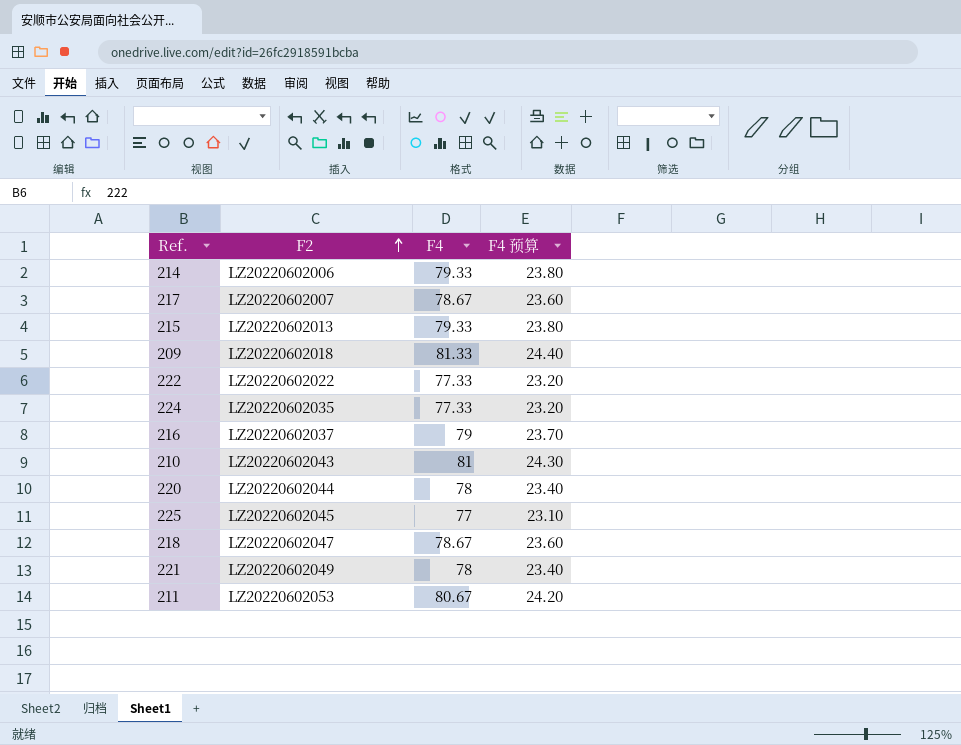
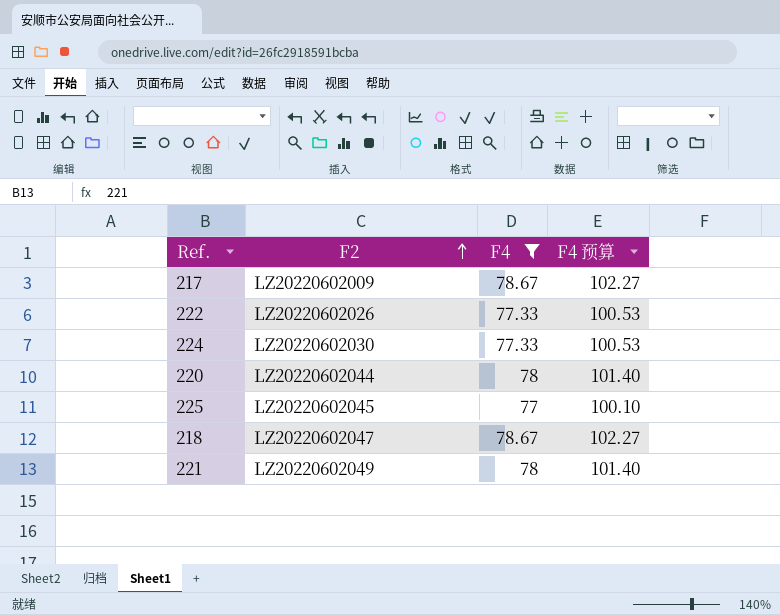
filter: none -> F4 <= 78.67
column F4 预算 | formula: [F4] * 0.3 -> [F4] * 1.3
217 | F2: LZ20220602007 -> LZ20220602009
222 | F2: LZ20220602022 -> LZ20220602026
224 | F2: LZ20220602035 -> LZ20220602030

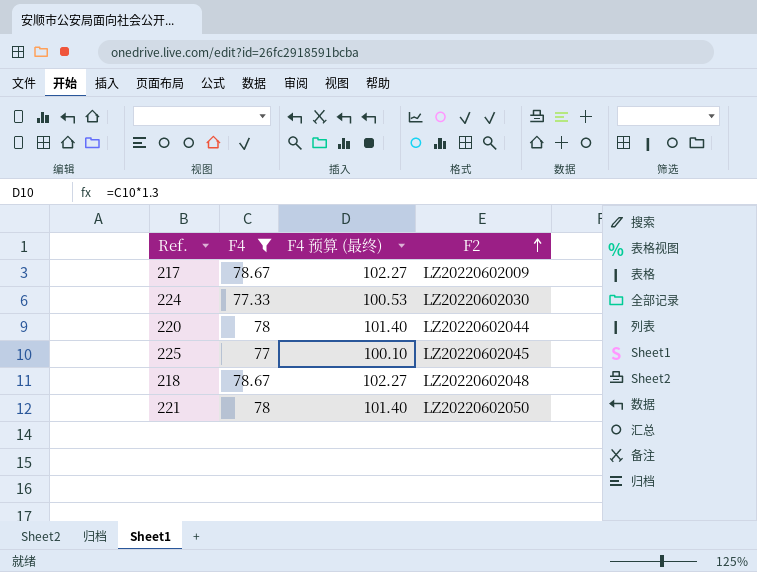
column name: F4 预算 -> F4 预算 (最终)
column F2 | position: 2 -> 4
row 222: LZ20220602026 | 77.33 | 100.53 -> none
218 | F2: LZ20220602047 -> LZ20220602048
221 | F2: LZ20220602049 -> LZ20220602050

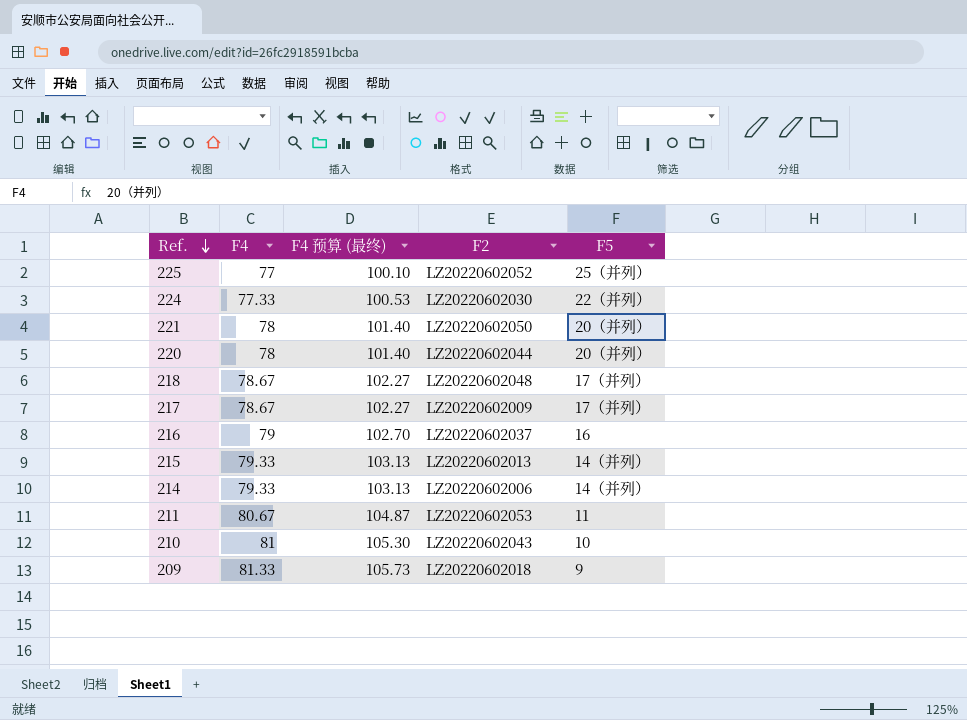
filter: F4 <= 78.67 -> none
row order: F2 ascending -> Ref. descending
column F5 | position: none -> 5
225 | F2: LZ20220602045 -> LZ20220602052

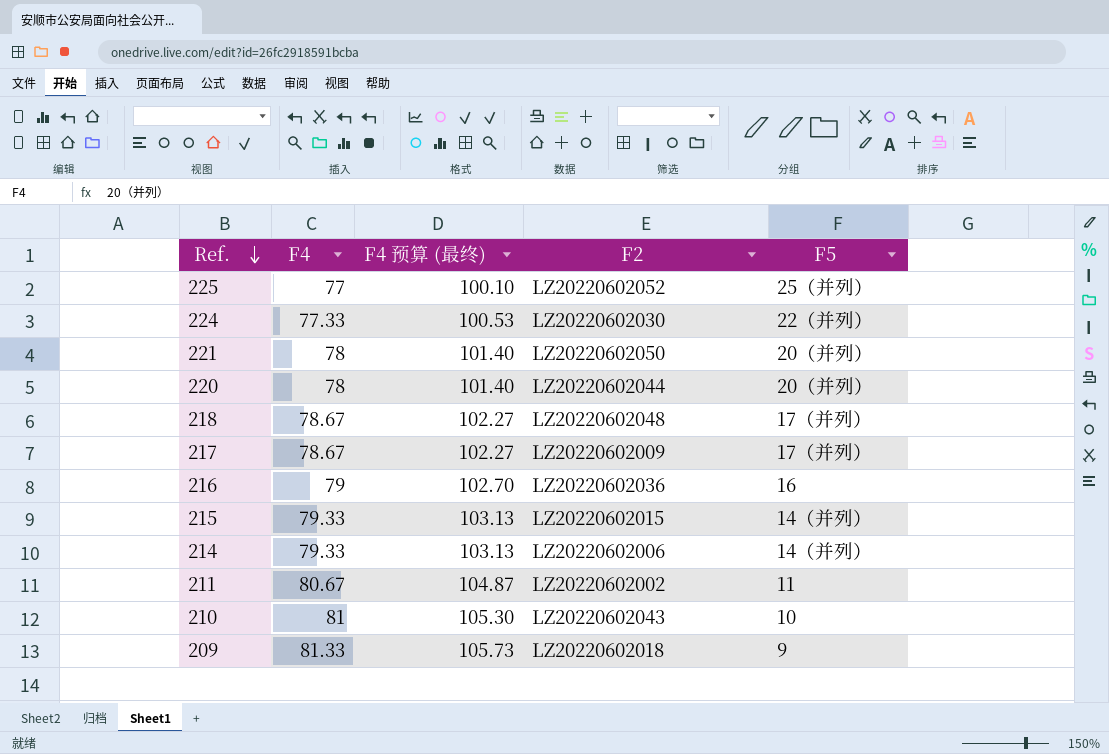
216 | F2: LZ20220602037 -> LZ20220602036
215 | F2: LZ20220602013 -> LZ20220602015
211 | F2: LZ20220602053 -> LZ20220602002

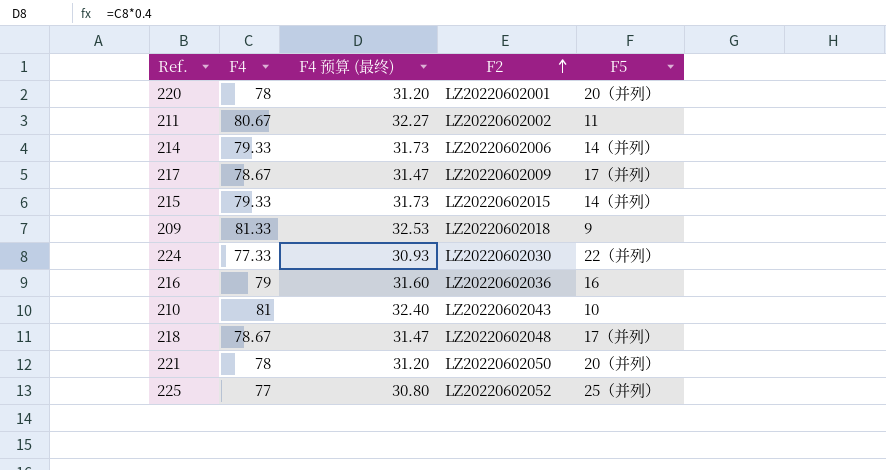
row order: Ref. descending -> F2 ascending
column F4 预算 (最终) | formula: [F4] * 1.3 -> [F4] * 0.4
220 | F2: LZ20220602044 -> LZ20220602001

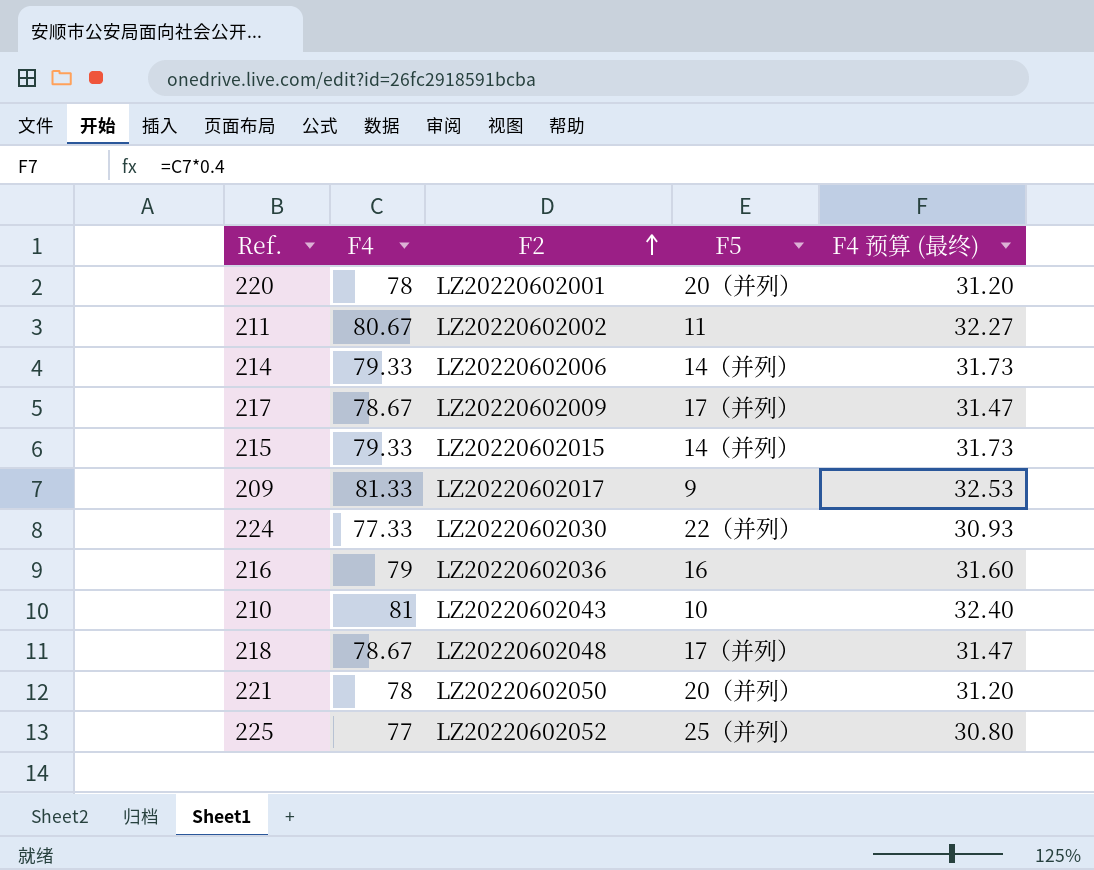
column F4 预算 (最终) | position: 3 -> 5
209 | F2: LZ20220602018 -> LZ20220602017

